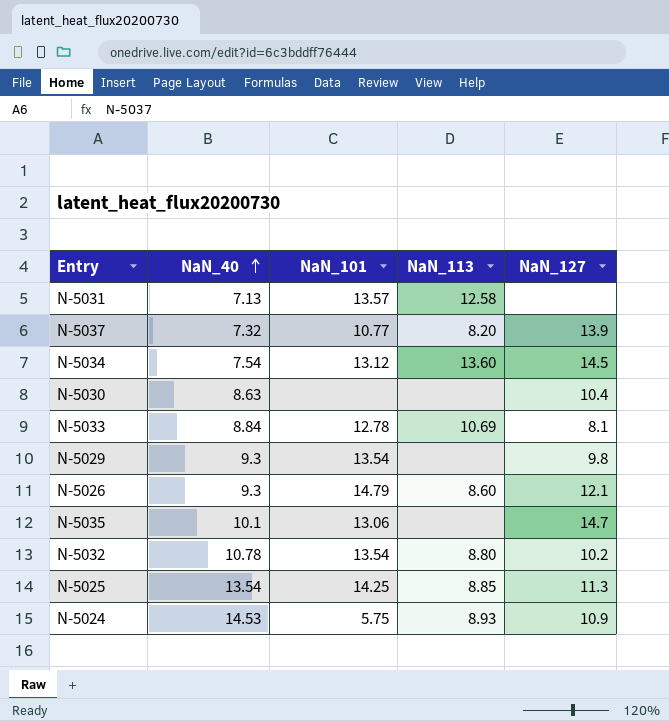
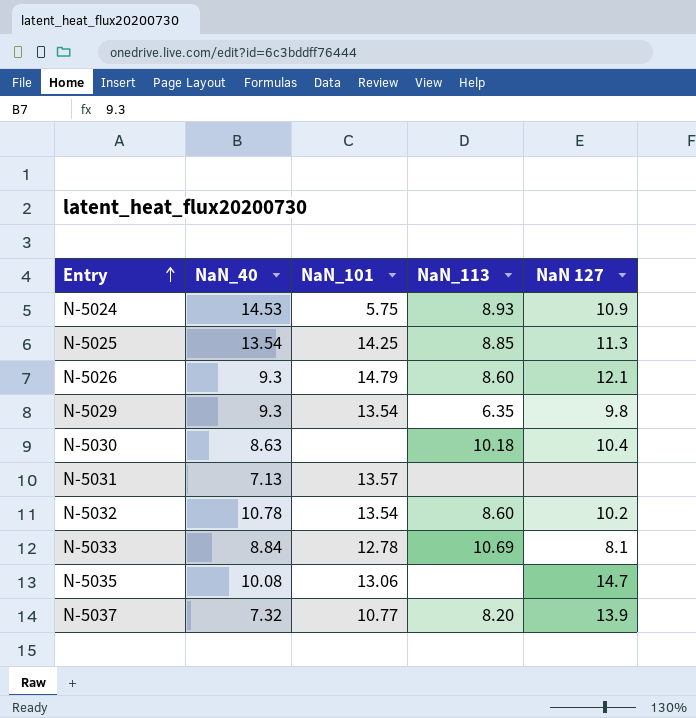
row order: NaN_40 ascending -> Entry ascending
column name: NaN_127 -> NaN 127
row N-5034: 7.54 | 13.12 | 13.60 | 14.5 -> none
N-5029 | NaN_113: none -> 6.35
N-5030 | NaN_113: none -> 10.18
N-5031 | NaN_113: 12.58 -> none
N-5032 | NaN_113: 8.80 -> 8.60
N-5035 | NaN_40: 10.1 -> 10.08

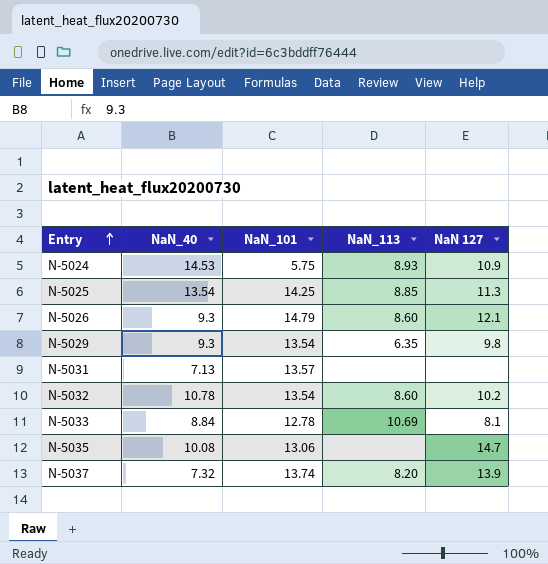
row N-5030: 8.63 | none | 10.18 | 10.4 -> none
N-5037 | NaN_101: 10.77 -> 13.74

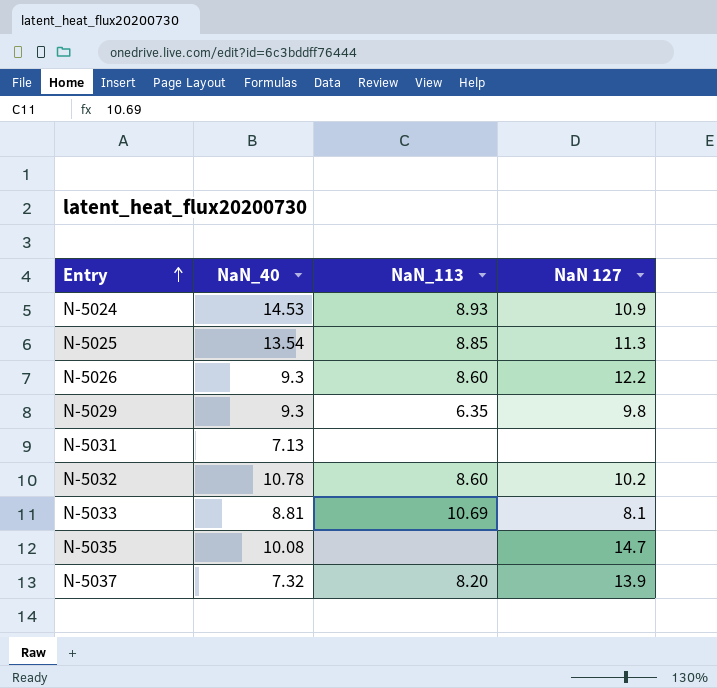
column NaN_101 | position: 3 -> none
N-5026 | NaN 127: 12.1 -> 12.2
N-5033 | NaN_40: 8.84 -> 8.81

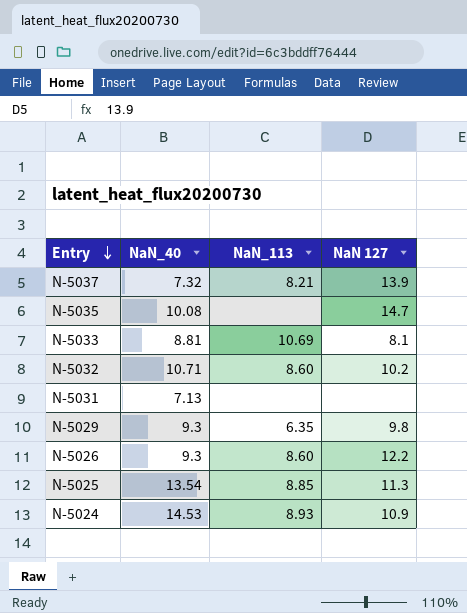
row order: Entry ascending -> Entry descending
N-5037 | NaN_113: 8.20 -> 8.21
N-5032 | NaN_40: 10.78 -> 10.71

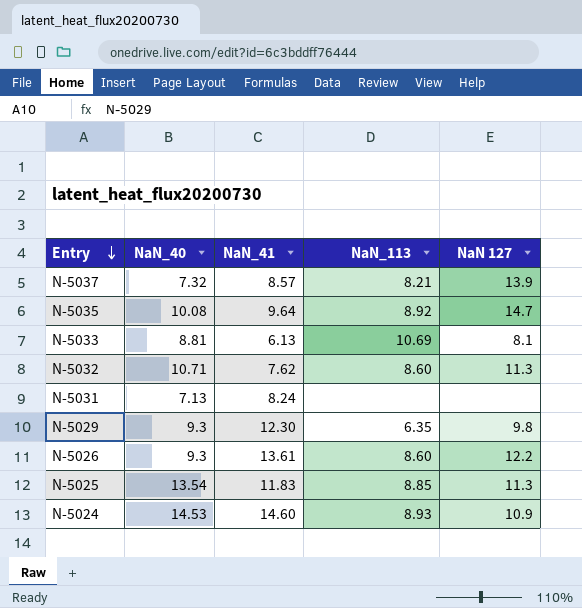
column NaN_41 | position: none -> 3
N-5035 | NaN_113: none -> 8.92
N-5032 | NaN 127: 10.2 -> 11.3

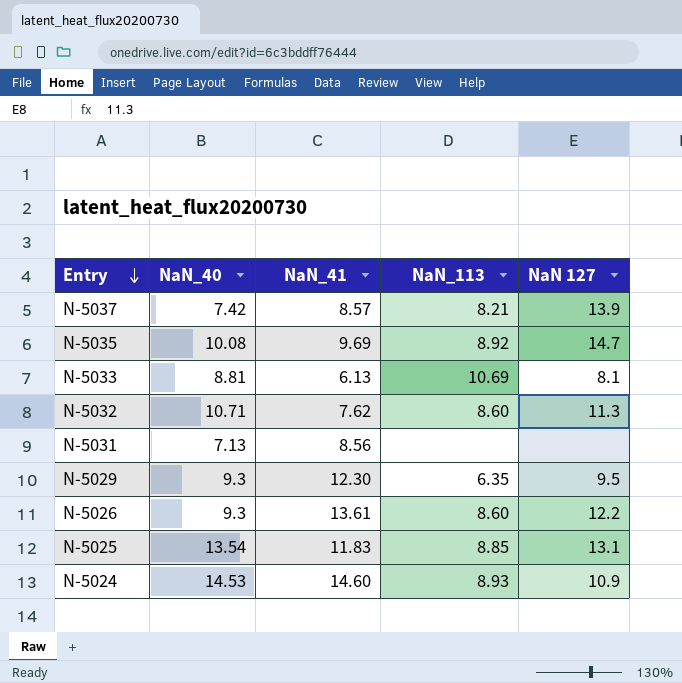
N-5037 | NaN_40: 7.32 -> 7.42
N-5035 | NaN_41: 9.64 -> 9.69
N-5031 | NaN_41: 8.24 -> 8.56
N-5029 | NaN 127: 9.8 -> 9.5
N-5025 | NaN 127: 11.3 -> 13.1

